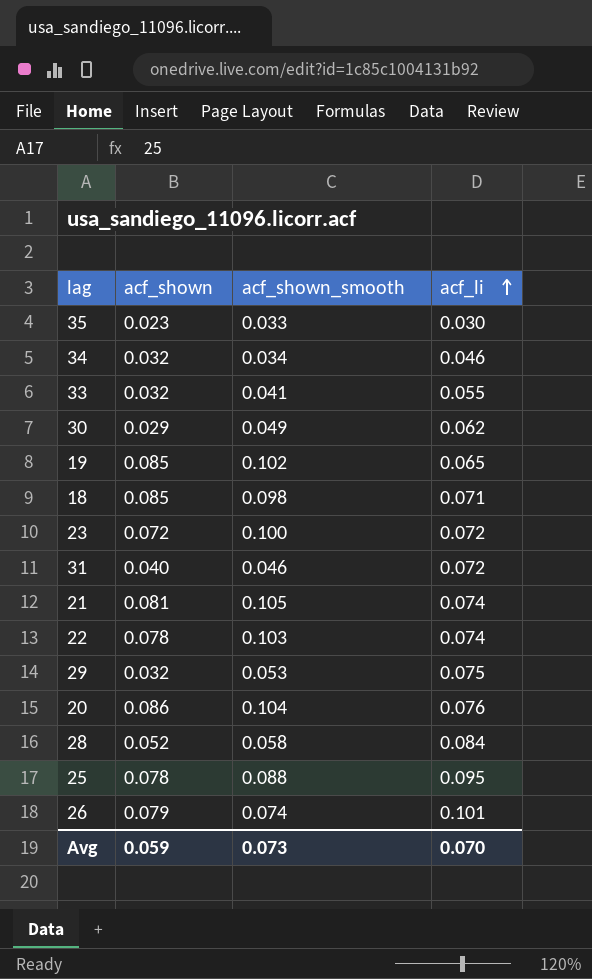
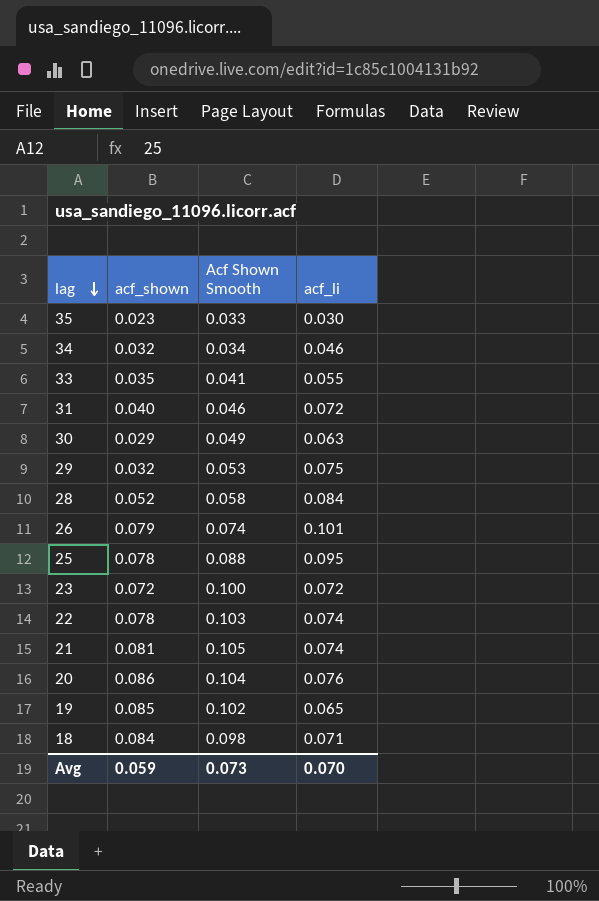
row order: acf_li ascending -> lag descending
column name: acf_shown_smooth -> Acf Shown Smooth
33 | acf_shown: 0.032 -> 0.035
30 | acf_li: 0.062 -> 0.063
18 | acf_shown: 0.085 -> 0.084

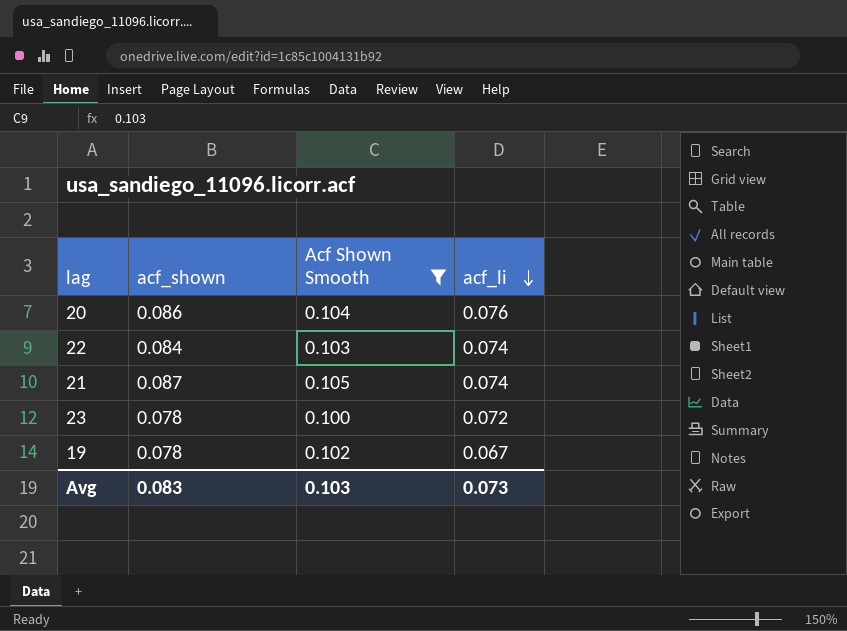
filter: none -> Acf Shown Smooth >= 0.100
row order: lag descending -> acf_li descending
22 | acf_shown: 0.078 -> 0.084
21 | acf_shown: 0.081 -> 0.087
23 | acf_shown: 0.072 -> 0.078
19 | acf_shown: 0.085 -> 0.078
19 | acf_li: 0.065 -> 0.067
Avg | acf_shown: 0.059 -> 0.083
Avg | Acf Shown Smooth: 0.073 -> 0.103
Avg | acf_li: 0.070 -> 0.073

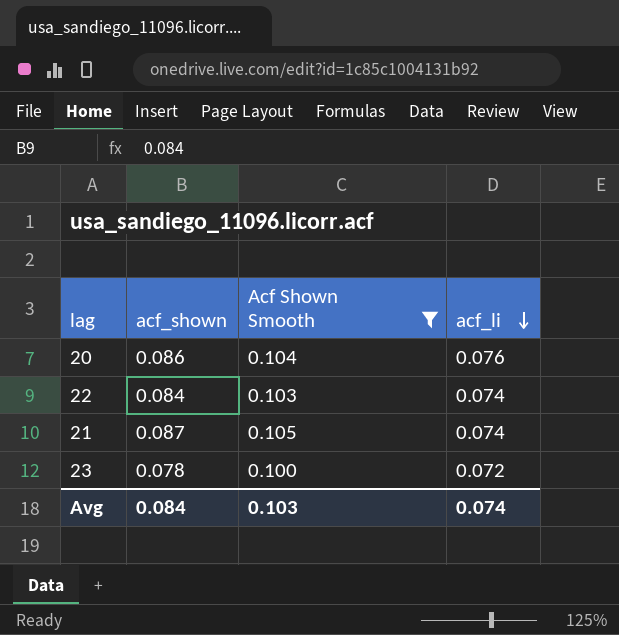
row 19: 0.078 | 0.102 | 0.067 -> none
Avg | acf_shown: 0.083 -> 0.084
Avg | acf_li: 0.073 -> 0.074

